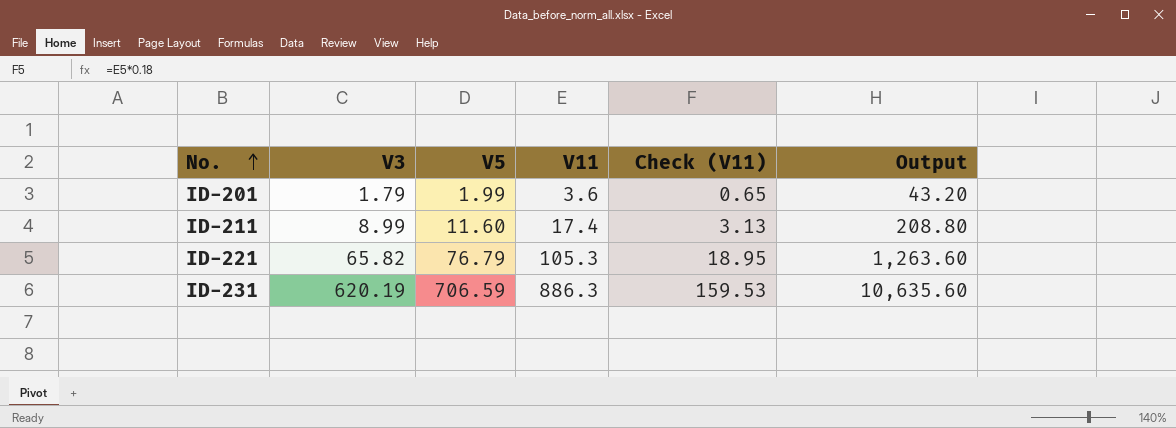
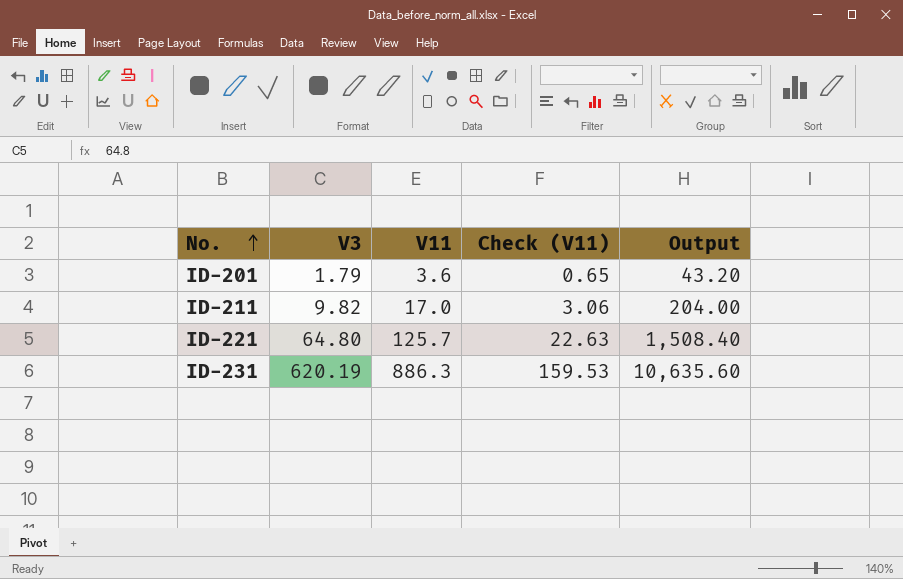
column V5 | position: 3 -> none
ID-211 | V3: 8.99 -> 9.82
ID-211 | V11: 17.4 -> 17.0
ID-211 | Check (V11): 3.13 -> 3.06
ID-211 | Output: 208.80 -> 204.00
ID-221 | V3: 65.82 -> 64.80
ID-221 | V11: 105.3 -> 125.7
ID-221 | Check (V11): 18.95 -> 22.63
ID-221 | Output: 1,263.60 -> 1,508.40

